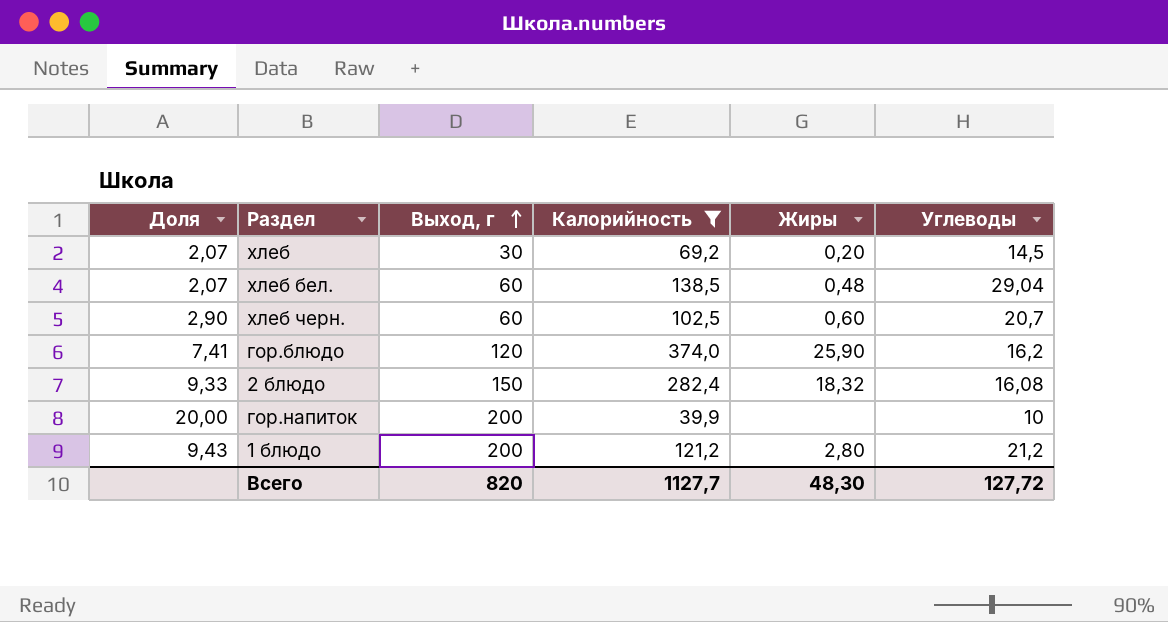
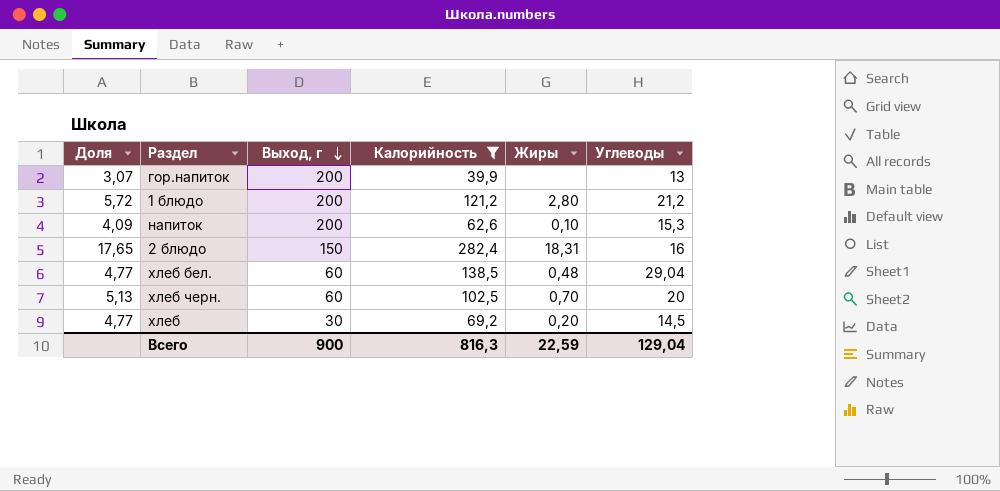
row order: Выход, г ascending -> Выход, г descending
column Доля | formula: [Выход, г] / [Углеводы] -> [Калорийность] / [Углеводы]
row гор.блюдо: 7,41 | 120 | 374,0 | 25,90 | 16,2 -> none
гор.напиток | Углеводы: 10 -> 13
row напиток: none -> 4,09 | 200 | 62,6 | 0,10 | 15,3
2 блюдо | Жиры: 18,32 -> 18,31
2 блюдо | Углеводы: 16,08 -> 16
хлеб черн. | Жиры: 0,60 -> 0,70
хлеб черн. | Углеводы: 20,7 -> 20
Всего | Выход, г: 820 -> 900
Всего | Калорийность: 1127,7 -> 816,3
Всего | Жиры: 48,30 -> 22,59
Всего | Углеводы: 127,72 -> 129,04

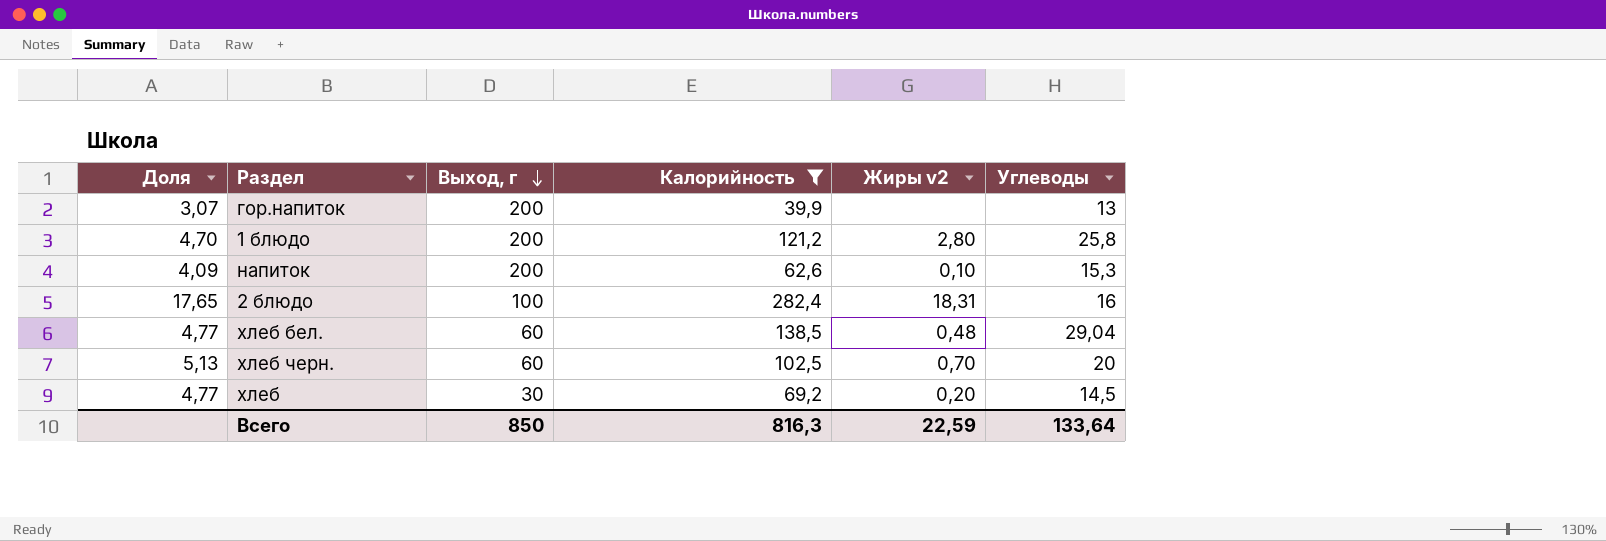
column name: Жиры -> Жиры v2
1 блюдо | Доля: 5,72 -> 4,70
1 блюдо | Углеводы: 21,2 -> 25,8
2 блюдо | Выход, г: 150 -> 100
Всего | Выход, г: 900 -> 850
Всего | Углеводы: 129,04 -> 133,64

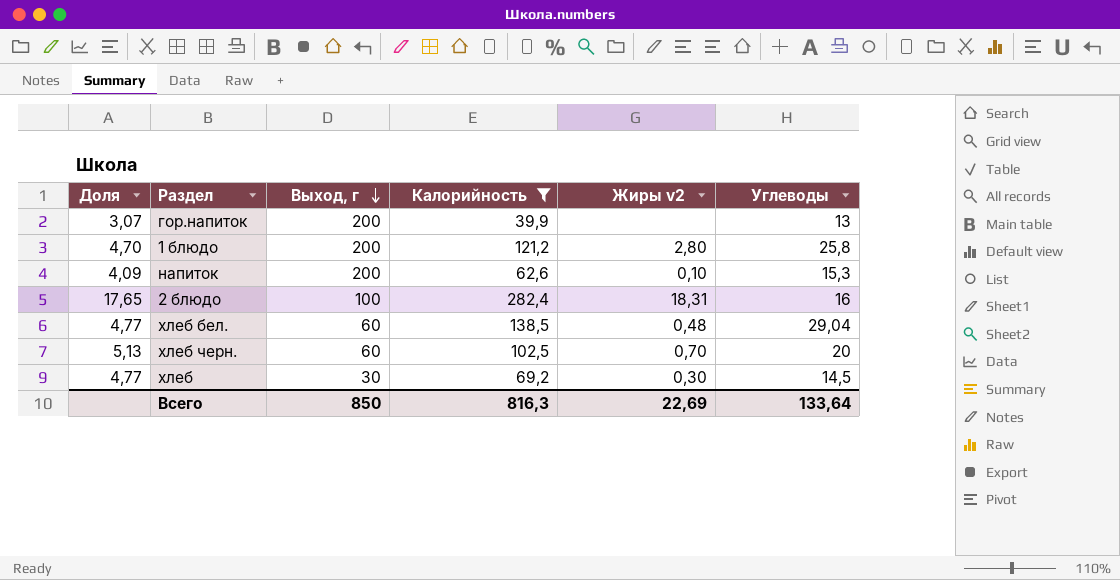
хлеб | Жиры v2: 0,20 -> 0,30
Всего | Жиры v2: 22,59 -> 22,69

